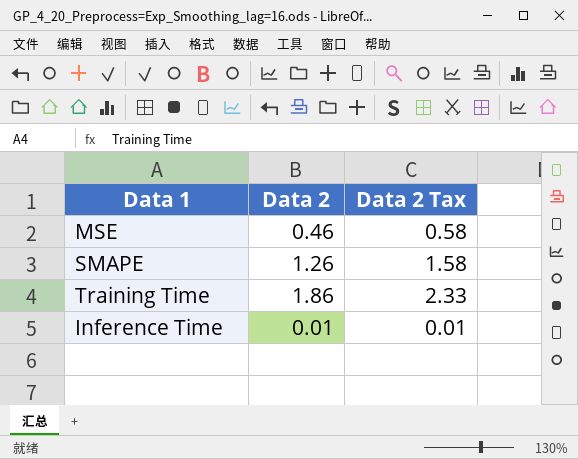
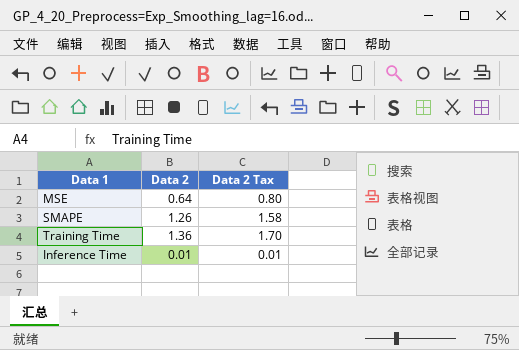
MSE | Data 2: 0.46 -> 0.64
MSE | Data 2 Tax: 0.58 -> 0.80
Training Time | Data 2: 1.86 -> 1.36
Training Time | Data 2 Tax: 2.33 -> 1.70

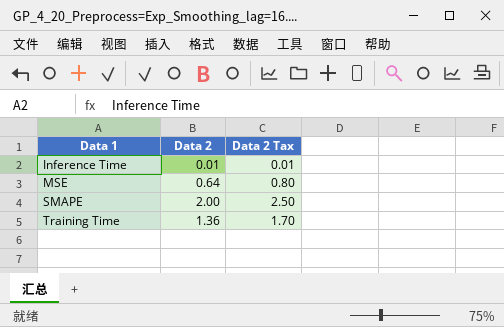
row order: none -> Data 1 ascending
SMAPE | Data 2: 1.26 -> 2.00
SMAPE | Data 2 Tax: 1.58 -> 2.50

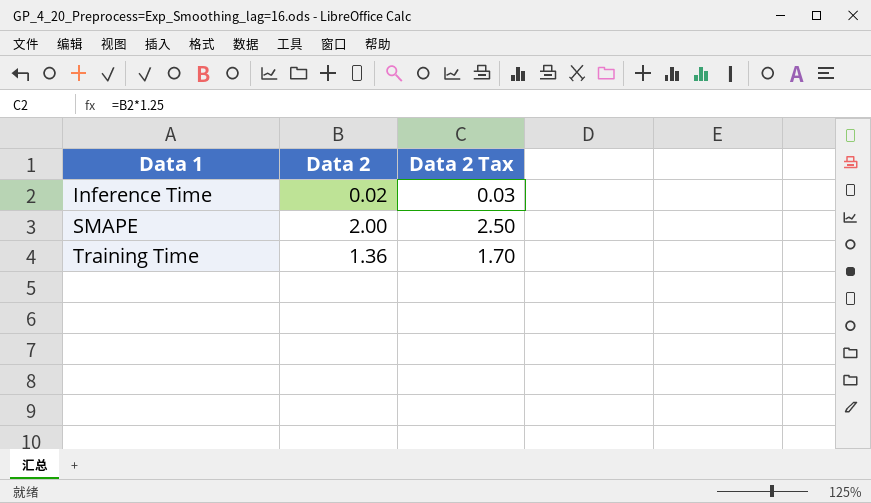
row MSE: 0.64 | 0.80 -> none
Inference Time | Data 2: 0.01 -> 0.02
Inference Time | Data 2 Tax: 0.01 -> 0.03

